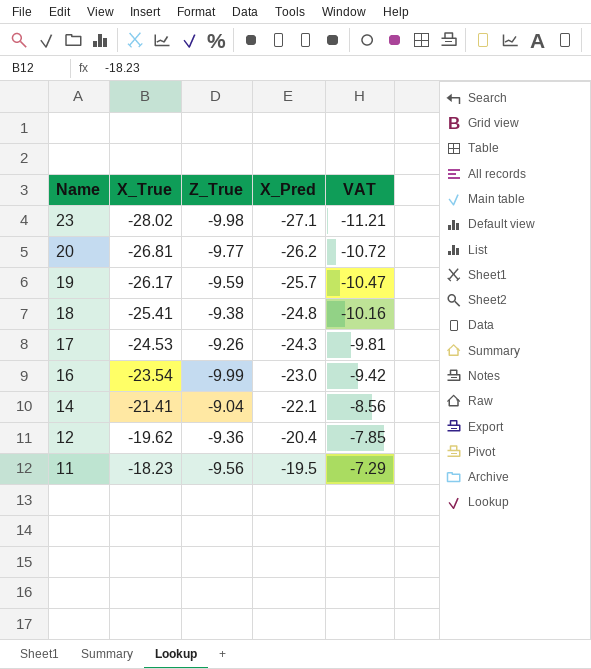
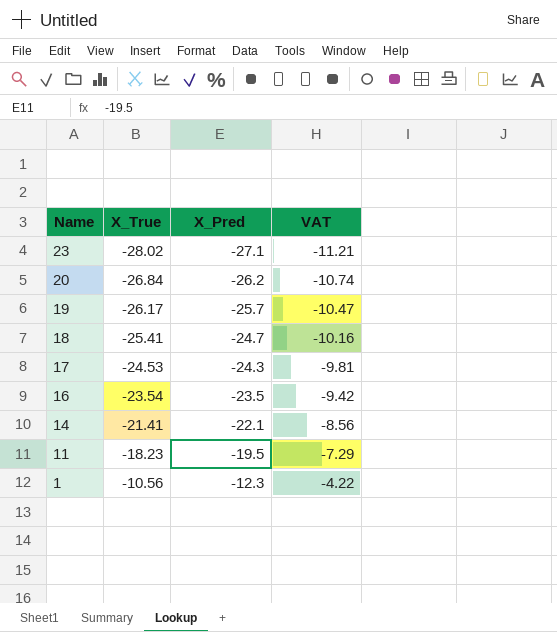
column Z_True | position: 3 -> none
row 12: -19.62 | -9.36 | -20.4 | -7.85 -> none
20 | X_True: -26.81 -> -26.84
20 | VAT: -10.72 -> -10.74
18 | X_Pred: -24.8 -> -24.7
16 | X_Pred: -23.0 -> -23.5
row 1: none -> -10.56 | -12.3 | -4.22

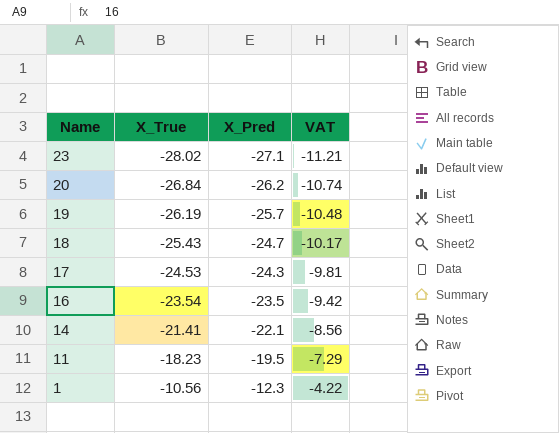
19 | X_True: -26.17 -> -26.19
19 | VAT: -10.47 -> -10.48
18 | X_True: -25.41 -> -25.43
18 | VAT: -10.16 -> -10.17

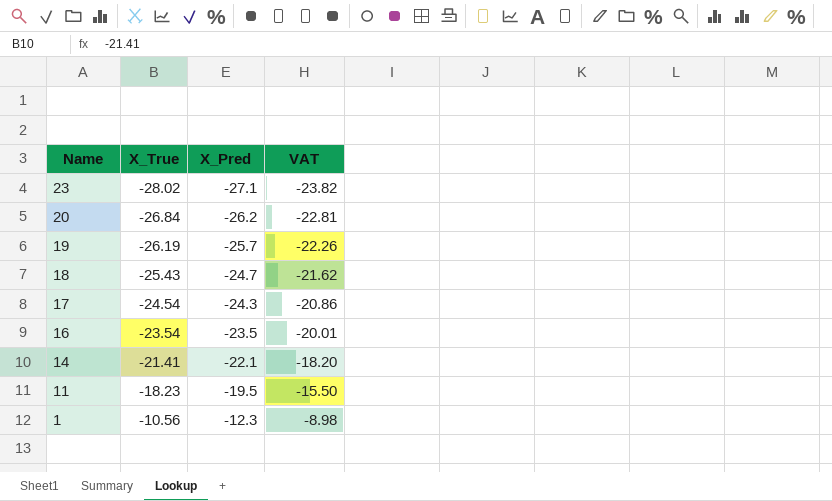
column VAT | formula: [X_True] * 0.4 -> [X_True] * 0.85
17 | X_True: -24.53 -> -24.54

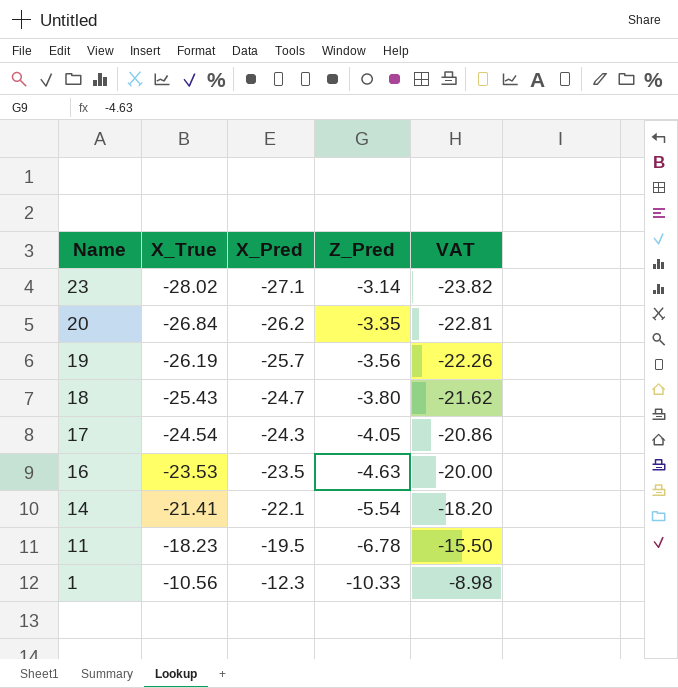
column Z_Pred | position: none -> 4
16 | X_True: -23.54 -> -23.53
16 | VAT: -20.01 -> -20.00

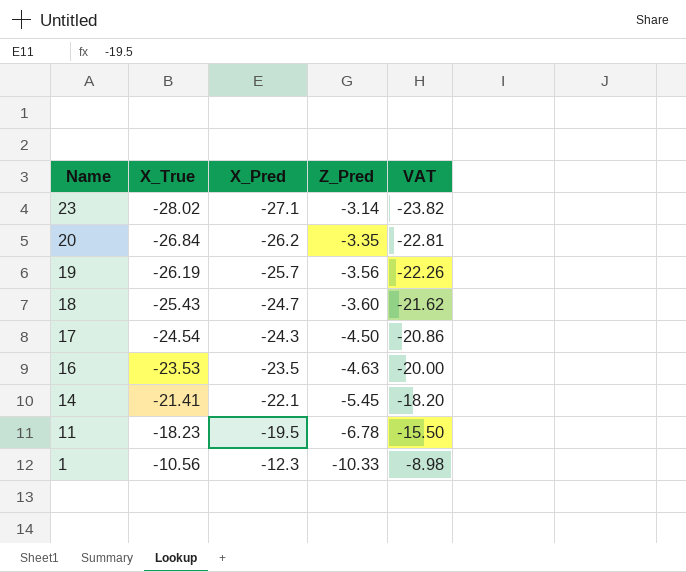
18 | Z_Pred: -3.80 -> -3.60
17 | Z_Pred: -4.05 -> -4.50
14 | Z_Pred: -5.54 -> -5.45

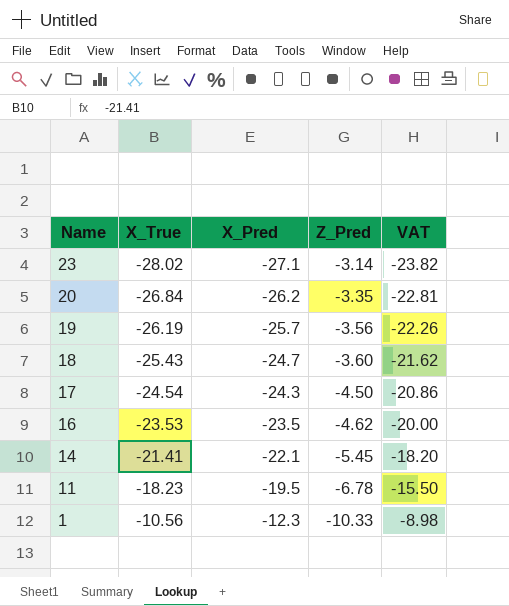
16 | Z_Pred: -4.63 -> -4.62

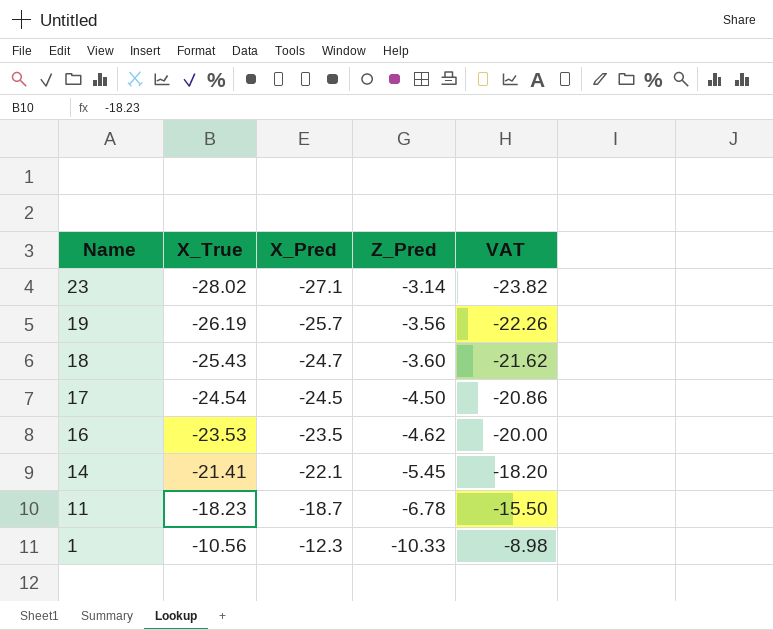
row 20: -26.84 | -26.2 | -3.35 | -22.81 -> none
17 | X_Pred: -24.3 -> -24.5
11 | X_Pred: -19.5 -> -18.7

